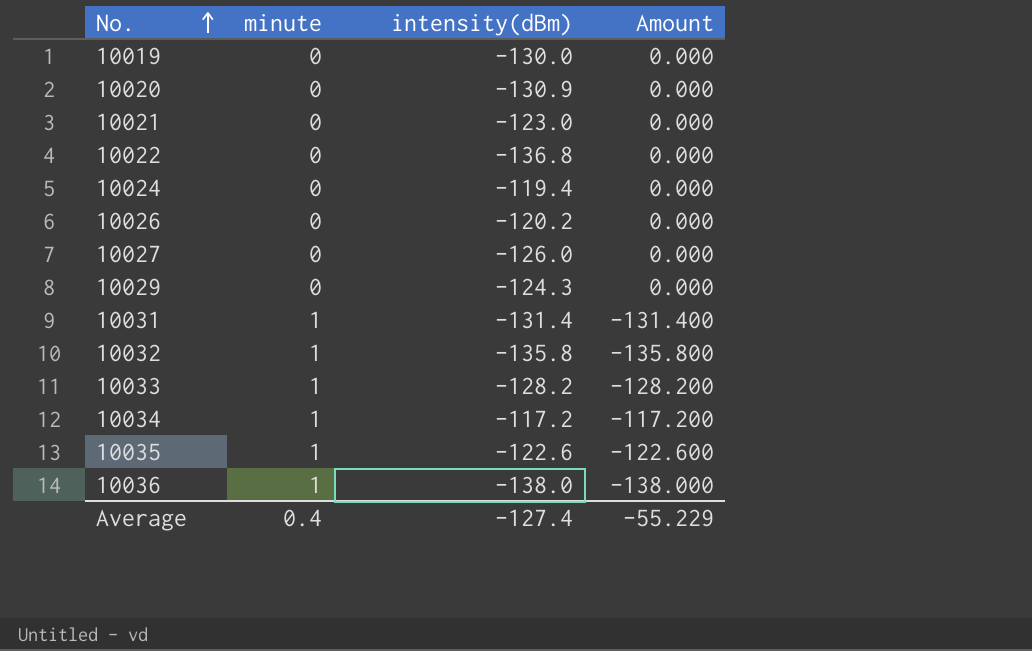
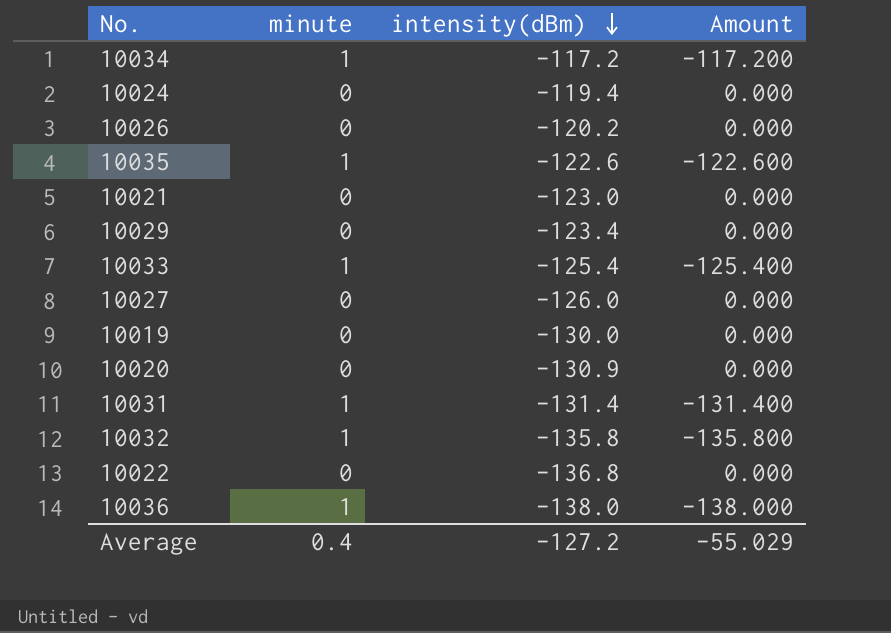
row order: No. ascending -> intensity(dBm) descending
10029 | intensity(dBm): -124.3 -> -123.4
10033 | intensity(dBm): -128.2 -> -125.4
10033 | Amount: -128.200 -> -125.400
Average | intensity(dBm): -127.4 -> -127.2
Average | Amount: -55.229 -> -55.029

